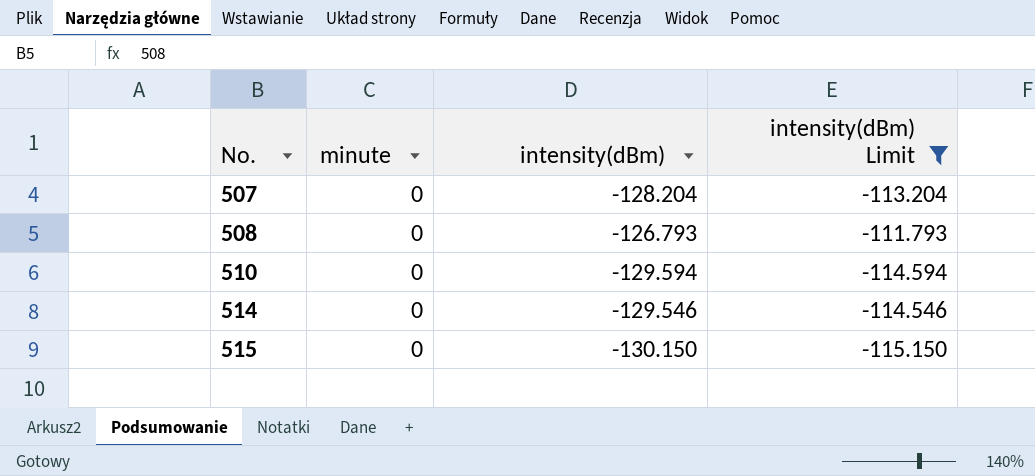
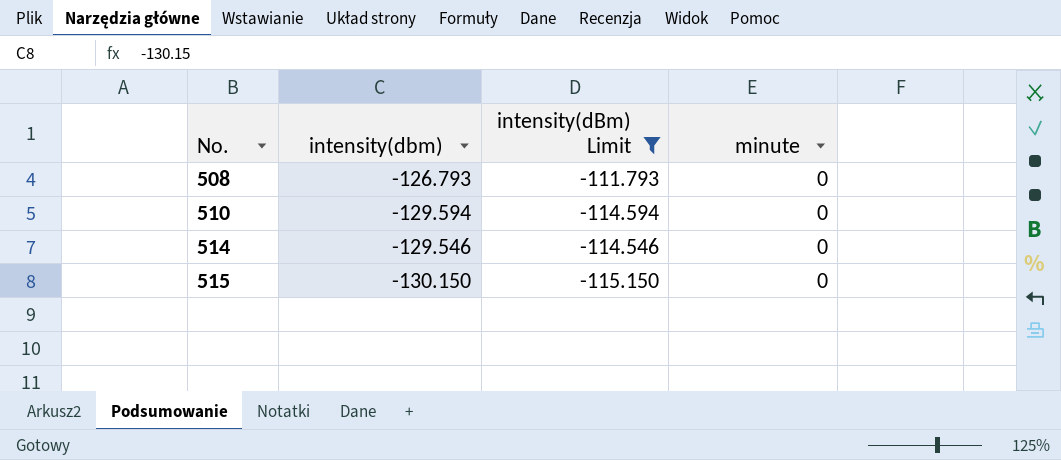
column name: intensity(dBm) -> intensity(dbm)
column minute | position: 2 -> 4
row 507: 0 | -128.204 | -113.204 -> none

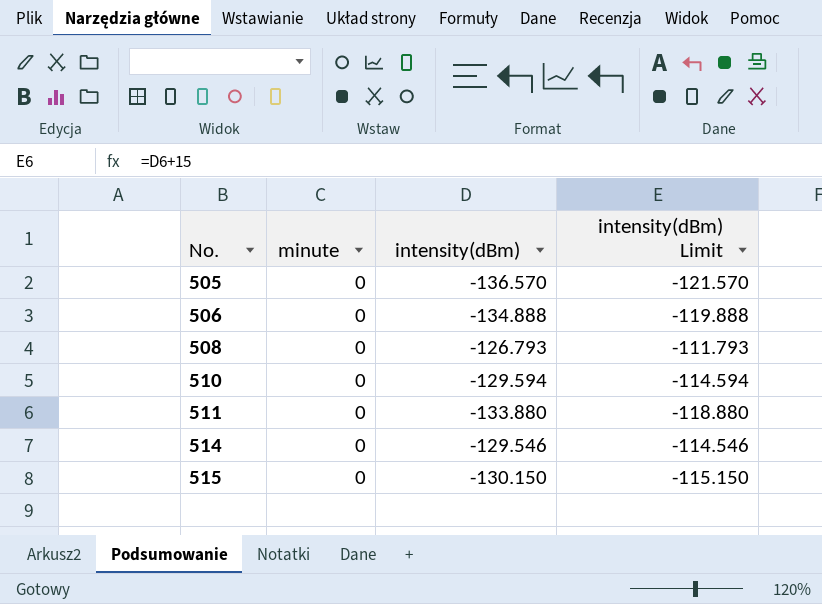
filter: intensity(dBm) Limit >= -115.150 -> none
column minute | position: 4 -> 2
column name: intensity(dbm) -> intensity(dBm)

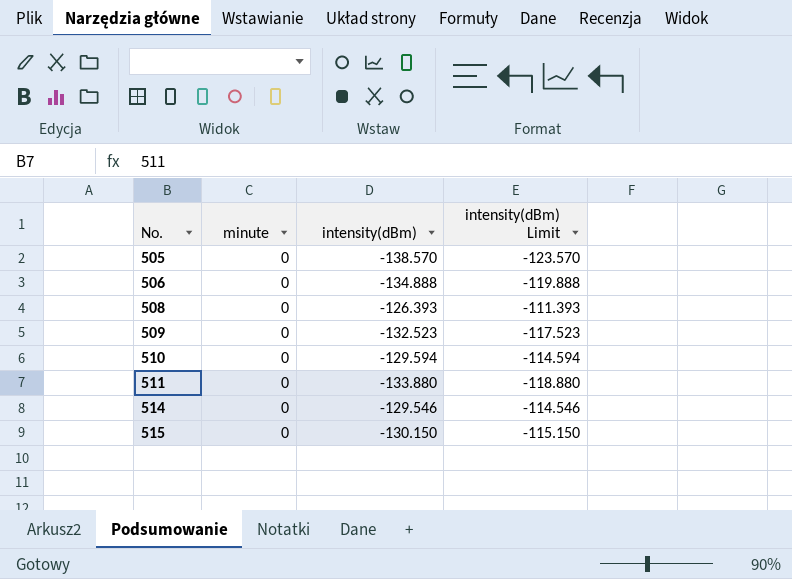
505 | intensity(dBm): -136.570 -> -138.570
505 | intensity(dBm) Limit: -121.570 -> -123.570
508 | intensity(dBm): -126.793 -> -126.393
508 | intensity(dBm) Limit: -111.793 -> -111.393
row 509: none -> 0 | -132.523 | -117.523

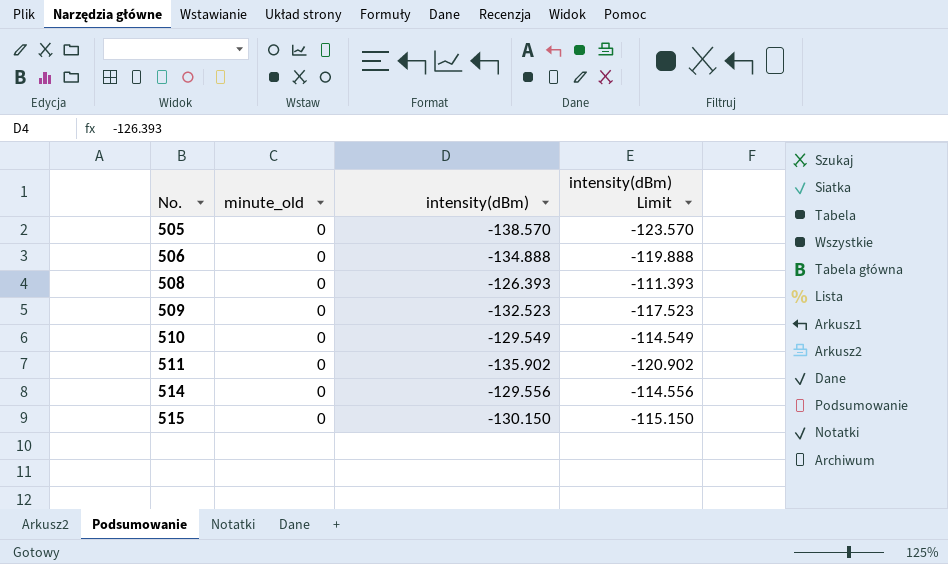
column name: minute -> minute_old
510 | intensity(dBm): -129.594 -> -129.549
510 | intensity(dBm) Limit: -114.594 -> -114.549
511 | intensity(dBm): -133.880 -> -135.902
511 | intensity(dBm) Limit: -118.880 -> -120.902
514 | intensity(dBm): -129.546 -> -129.556
514 | intensity(dBm) Limit: -114.546 -> -114.556

